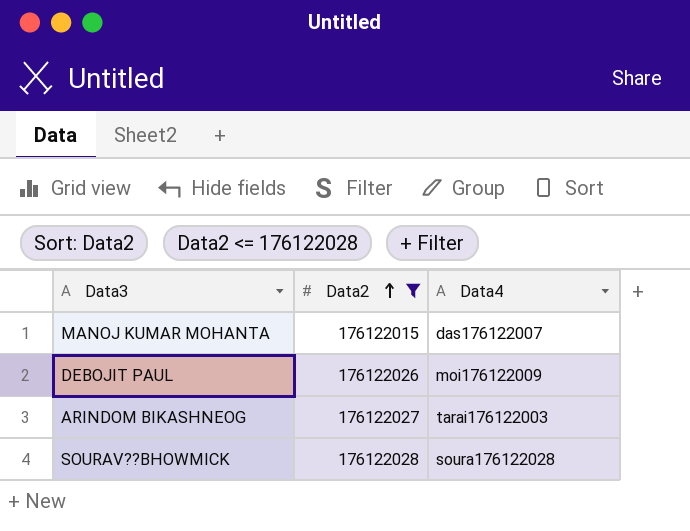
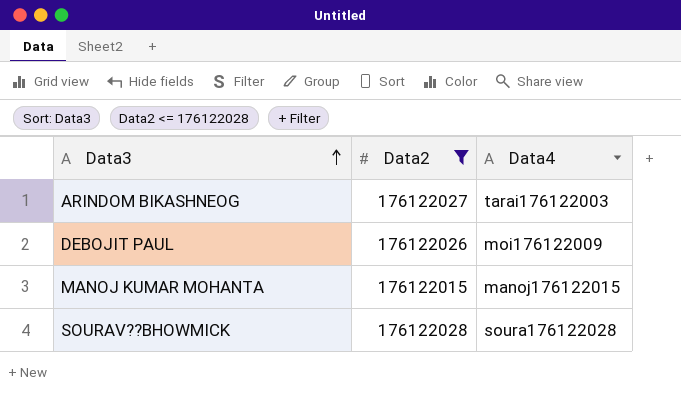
row order: Data2 ascending -> Data3 ascending
MANOJ KUMAR MOHANTA | Data4: das176122007 -> manoj176122015

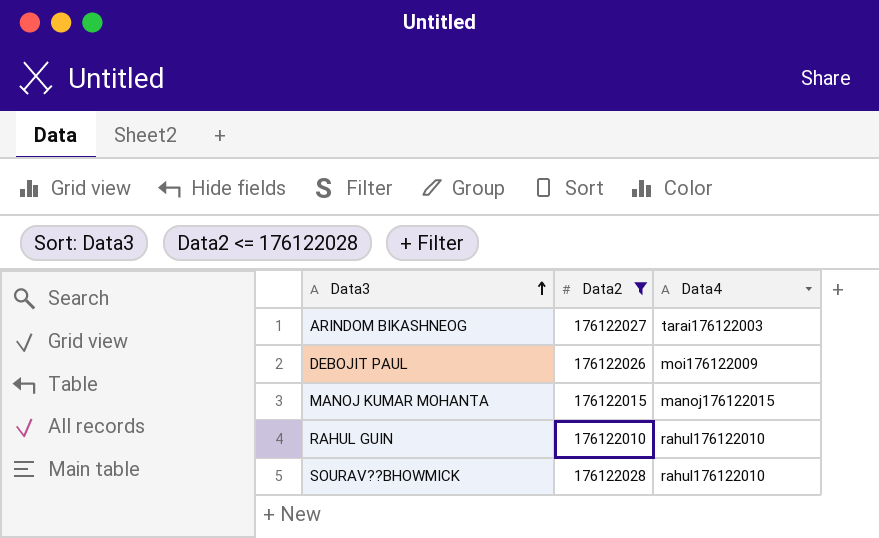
row RAHUL GUIN: none -> 176122010 | rahul176122010
SOURAV??BHOWMICK | Data4: soura176122028 -> rahul176122010

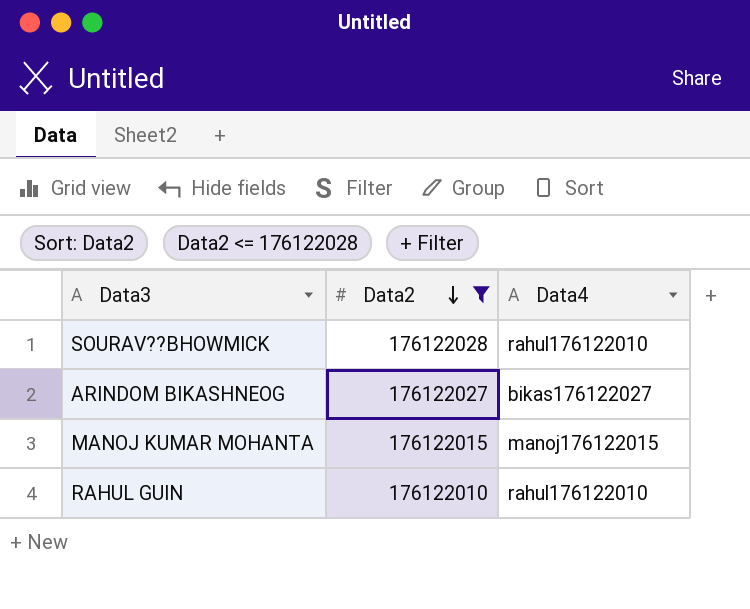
row order: Data3 ascending -> Data2 descending
row DEBOJIT PAUL: 176122026 | moi176122009 -> none
ARINDOM BIKASHNEOG | Data4: tarai176122003 -> bikas176122027

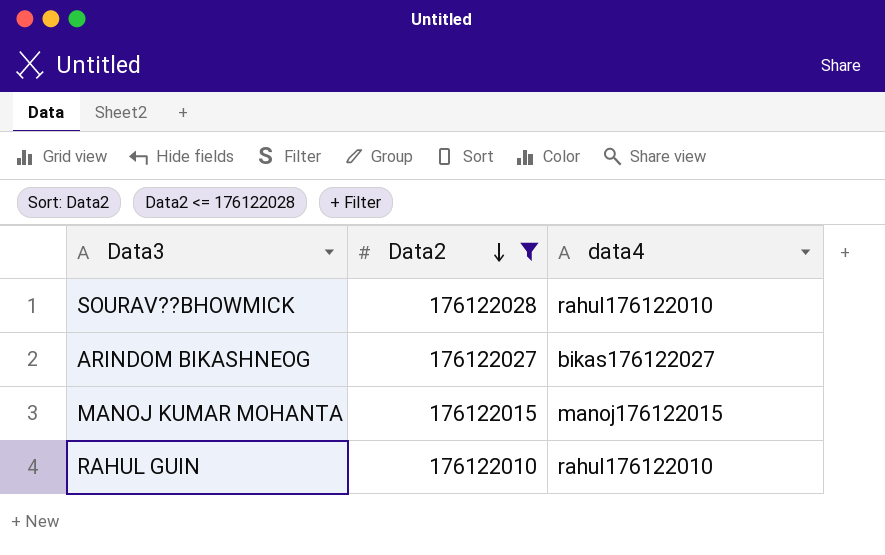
column name: Data4 -> data4

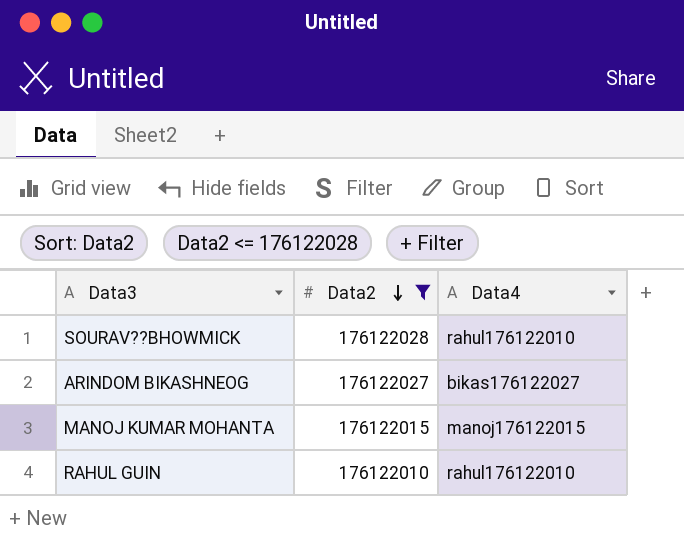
column name: data4 -> Data4

